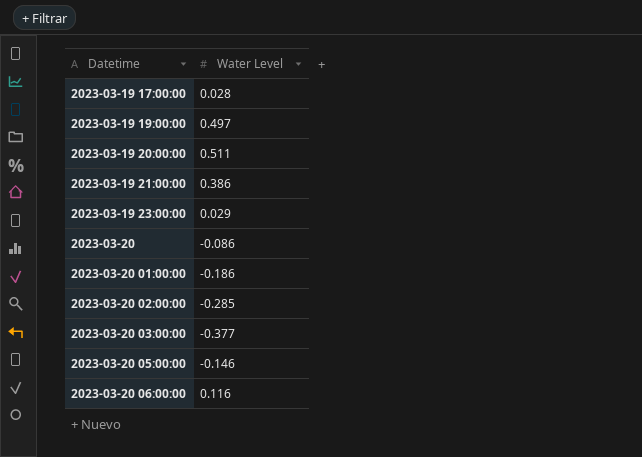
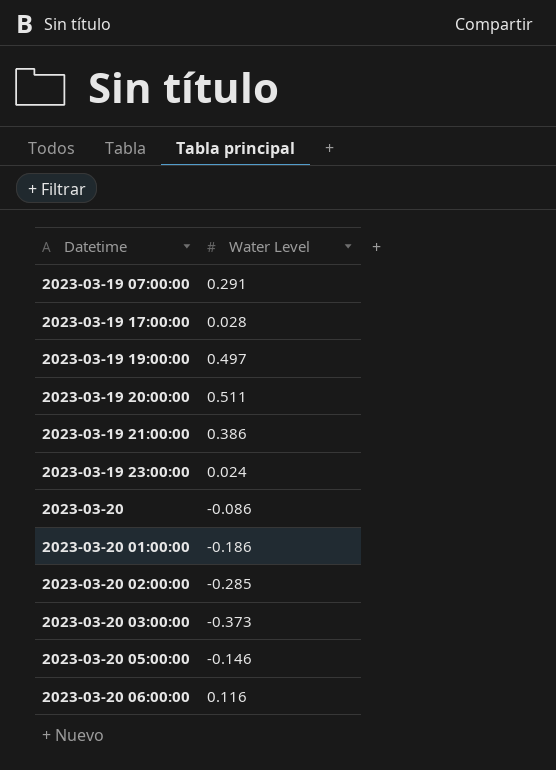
row 2023-03-19 07:00:00: none -> 0.291
2023-03-19 23:00:00 | Water Level: 0.029 -> 0.024
2023-03-20 03:00:00 | Water Level: -0.377 -> -0.373

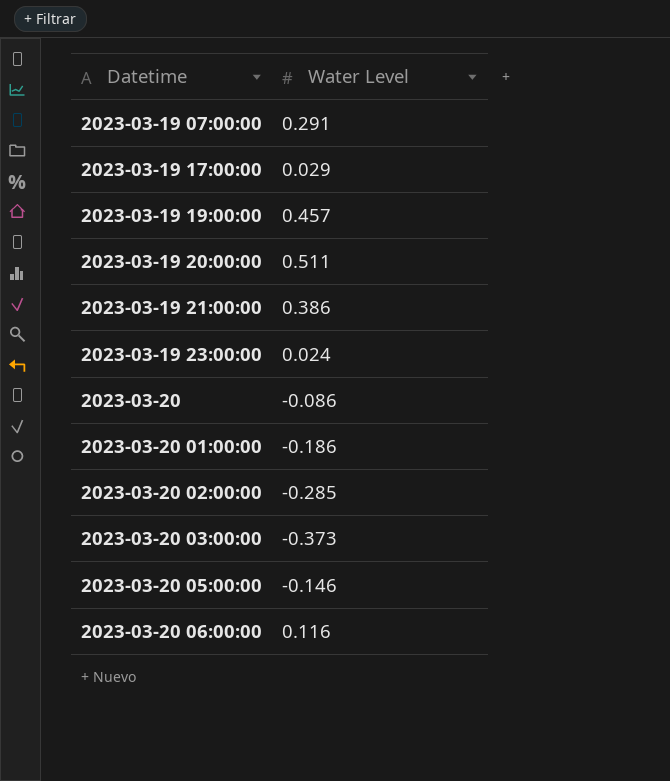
2023-03-19 17:00:00 | Water Level: 0.028 -> 0.029
2023-03-19 19:00:00 | Water Level: 0.497 -> 0.457

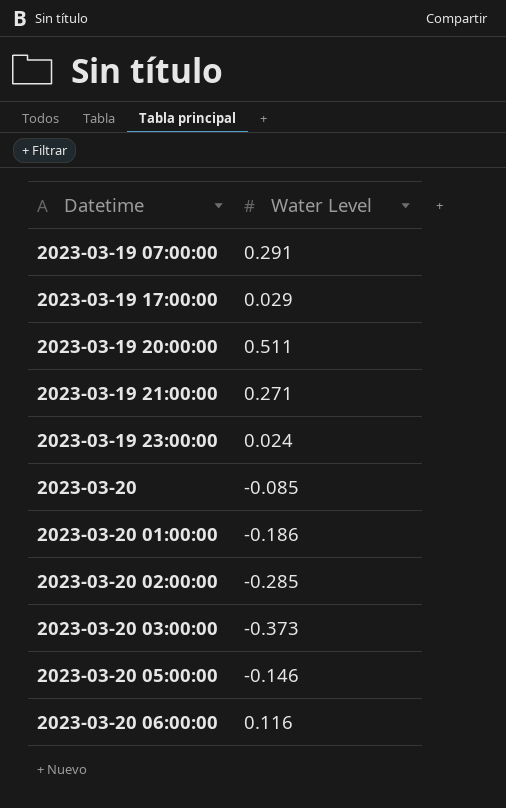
row 2023-03-19 19:00:00: 0.457 -> none
2023-03-19 21:00:00 | Water Level: 0.386 -> 0.271
2023-03-20 | Water Level: -0.086 -> -0.085

